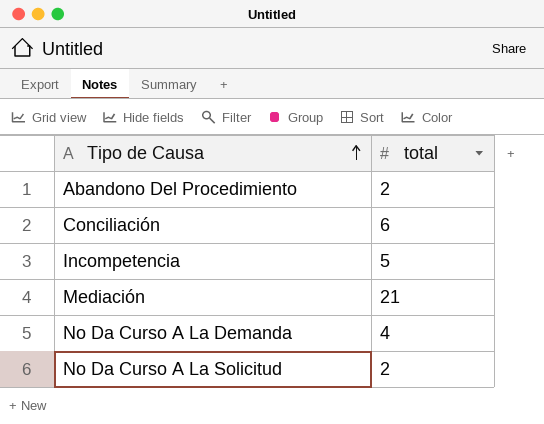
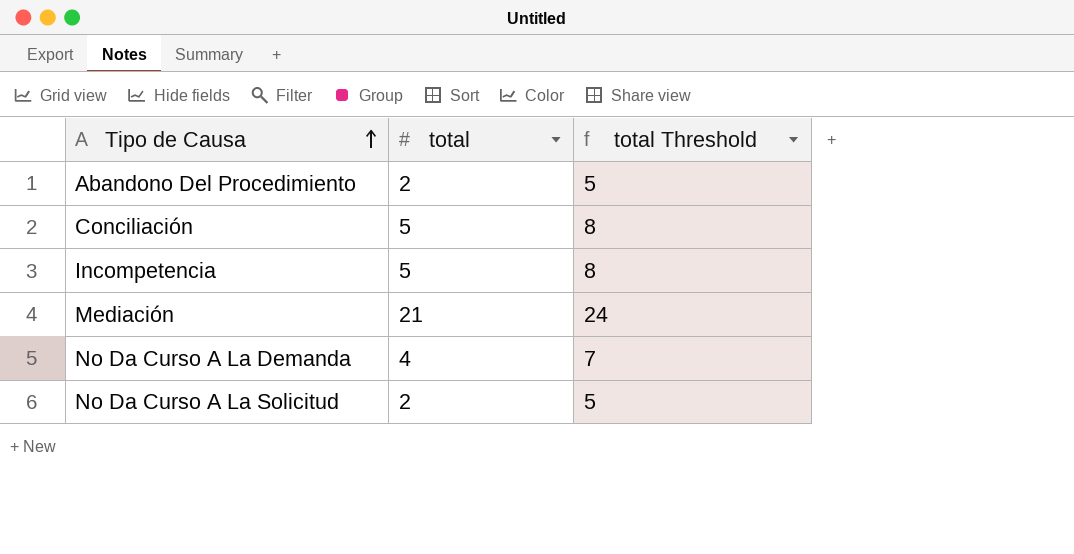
column total Threshold | formula: none -> [total] + 3
Conciliación | total: 6 -> 5

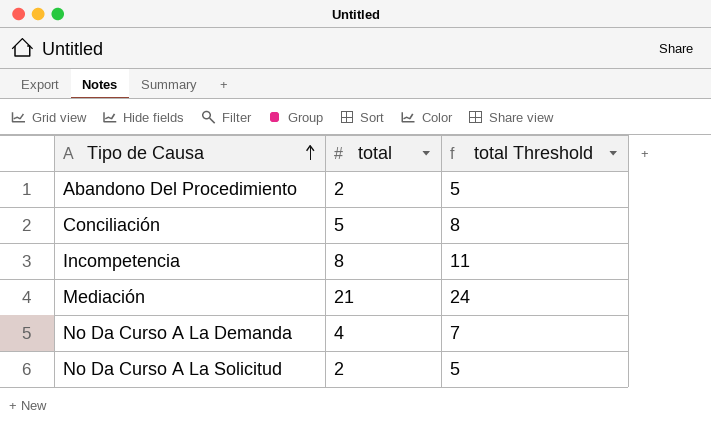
Incompetencia | total: 5 -> 8
Incompetencia | total Threshold: 8 -> 11

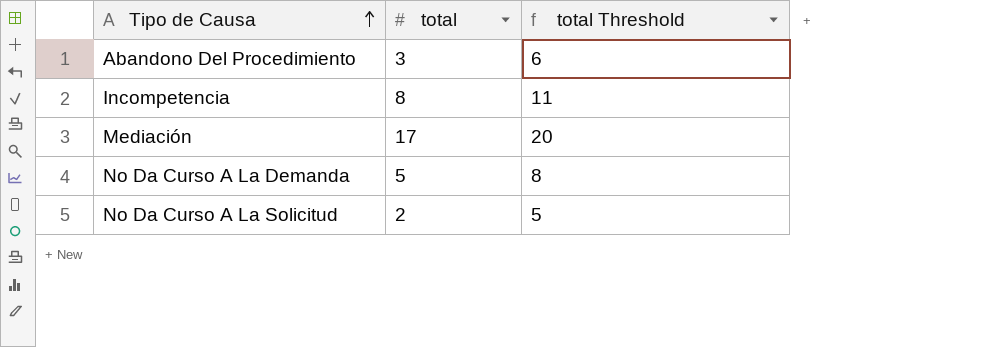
row Conciliación: 5 | 8 -> none
Abandono Del Procedimiento | total: 2 -> 3
Abandono Del Procedimiento | total Threshold: 5 -> 6
Mediación | total: 21 -> 17
Mediación | total Threshold: 24 -> 20
No Da Curso A La Demanda | total: 4 -> 5
No Da Curso A La Demanda | total Threshold: 7 -> 8

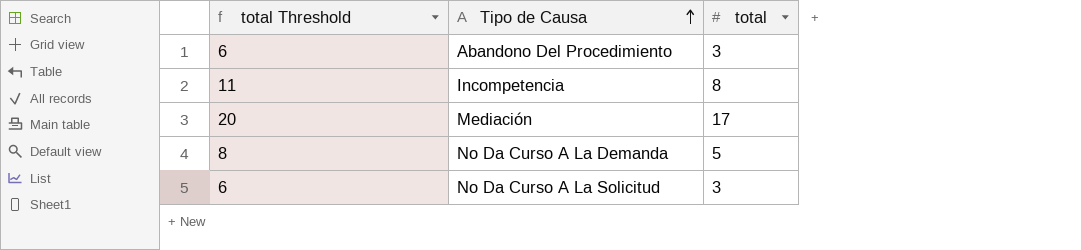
column total Threshold | position: 3 -> 1
No Da Curso A La Solicitud | total Threshold: 5 -> 6
No Da Curso A La Solicitud | total: 2 -> 3

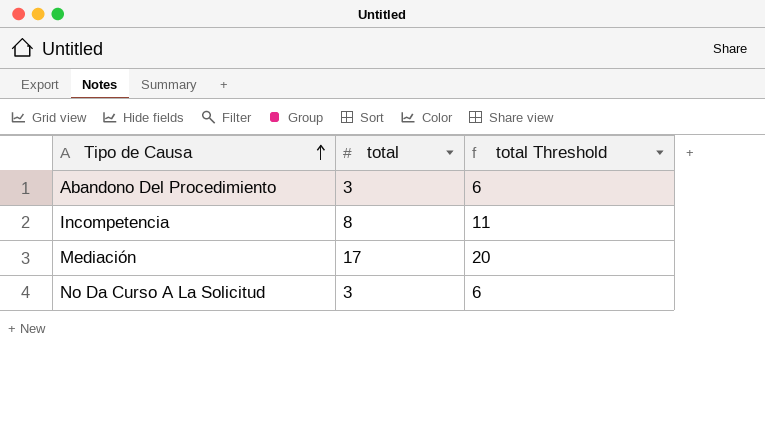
column total Threshold | position: 1 -> 3
row No Da Curso A La Demanda: 8 | 5 -> none

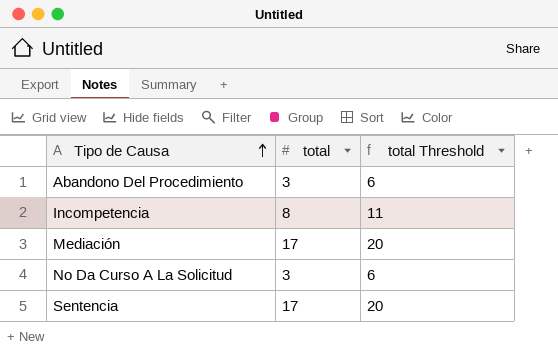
row Sentencia: none -> 17 | 20

